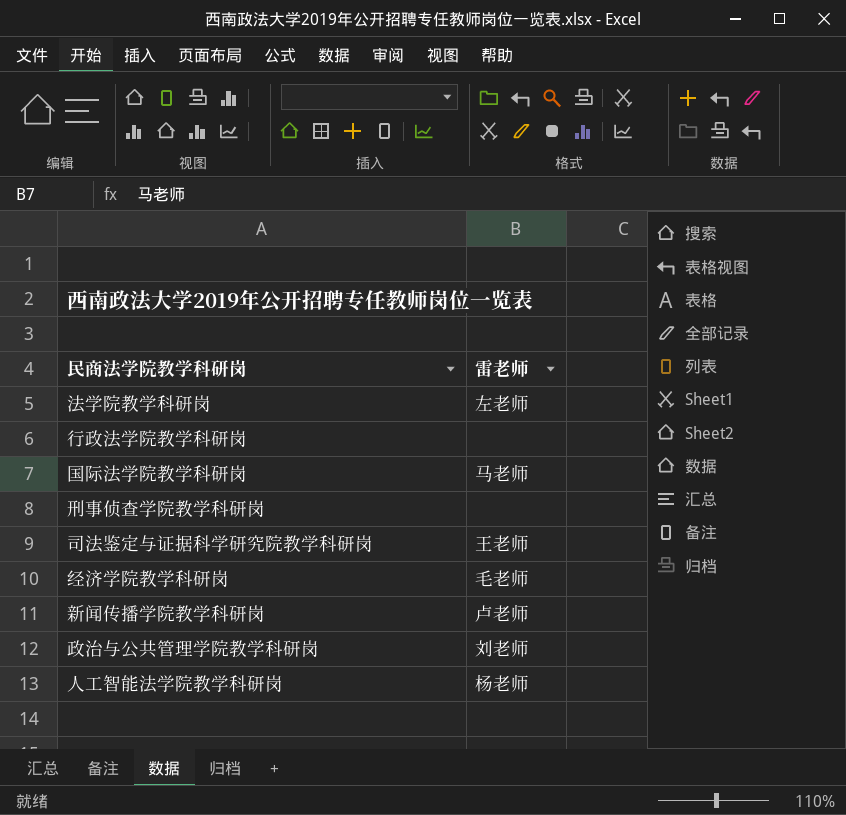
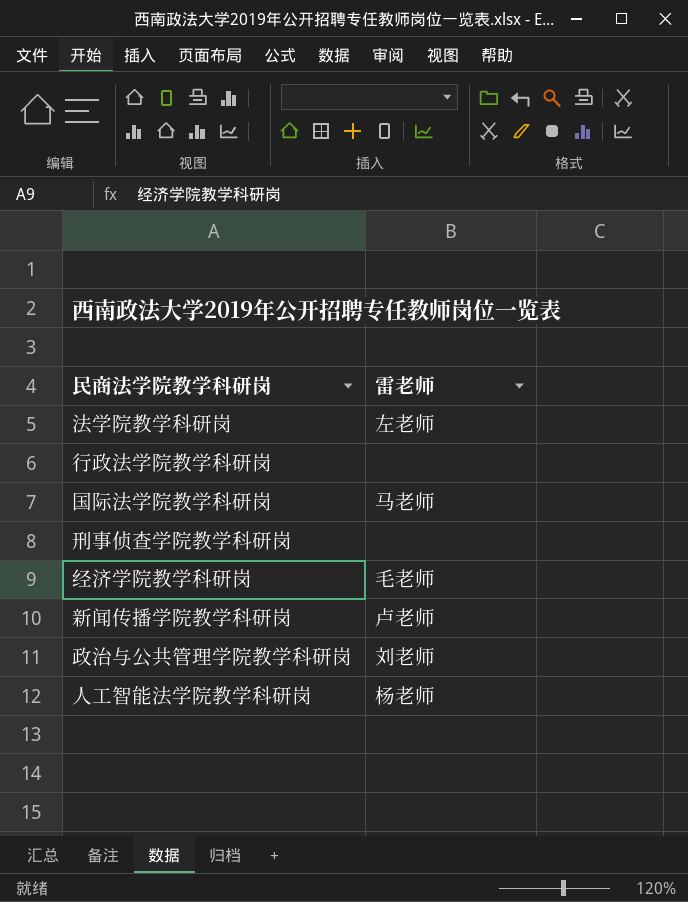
row 司法鉴定与证据科学研究院教学科研岗: 王老师 -> none

